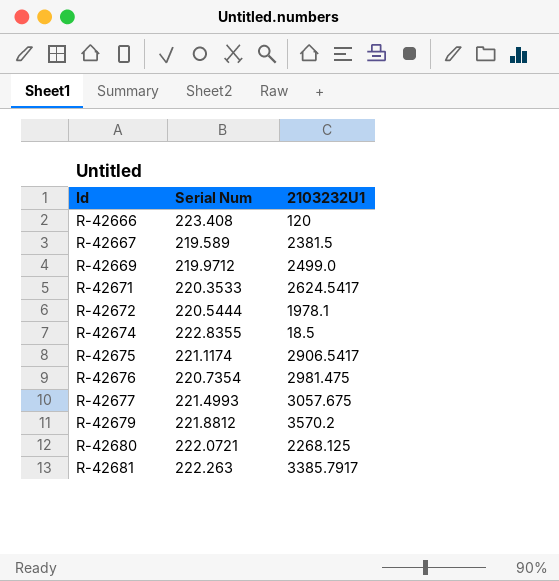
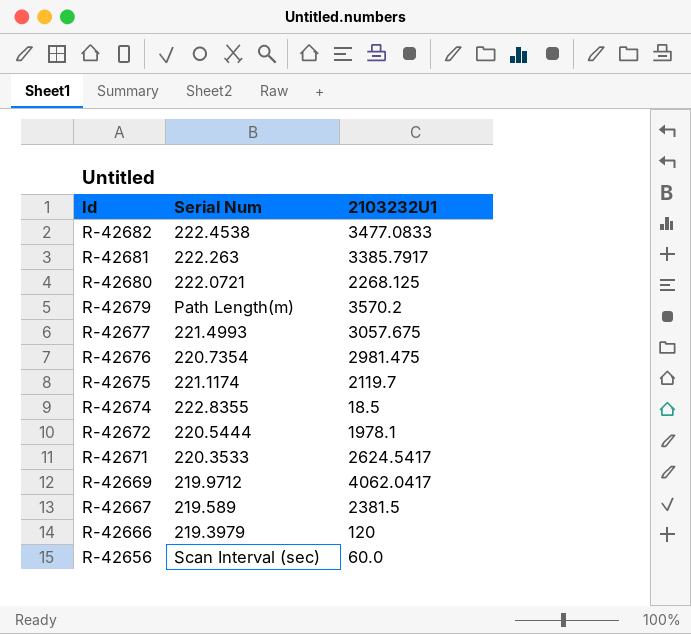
row order: Id ascending -> Id descending
row R-42682: none -> 222.4538 | 3477.0833
R-42679 | Serial Num: 221.8812 -> Path Length(m)
R-42675 | 2103232U1: 2906.5417 -> 2119.7
R-42669 | 2103232U1: 2499.0 -> 4062.0417
R-42666 | Serial Num: 223.408 -> 219.3979
row R-42656: none -> Scan Interval (sec) | 60.0

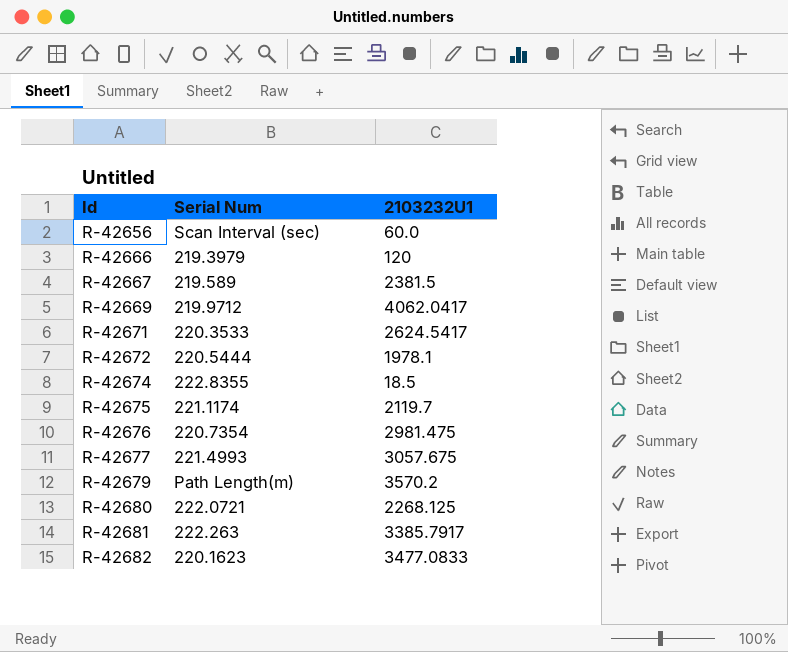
row order: Id descending -> Id ascending
R-42682 | Serial Num: 222.4538 -> 220.1623

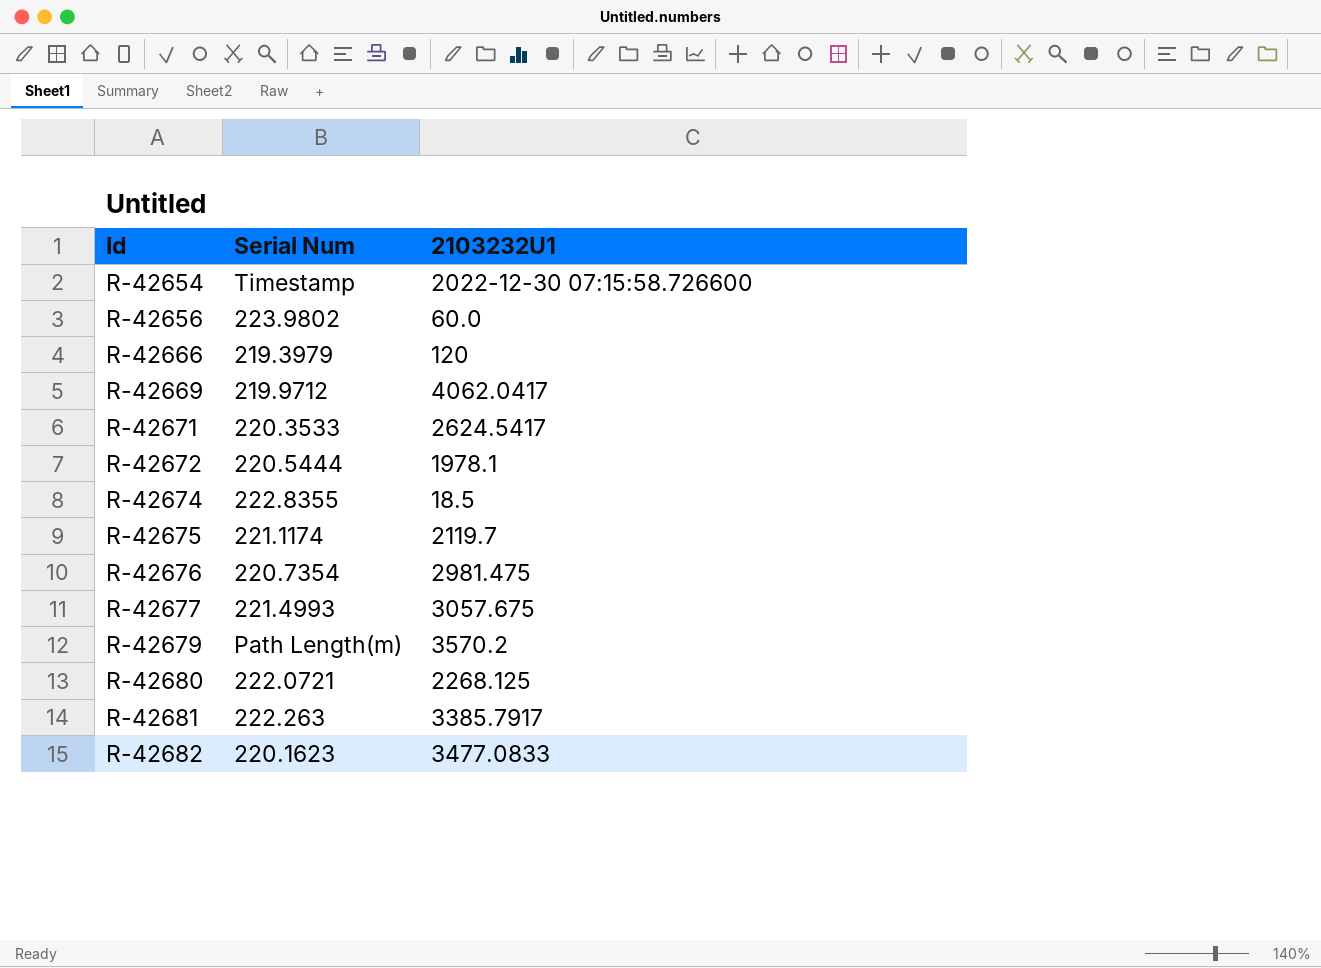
row R-42667: 219.589 | 2381.5 -> none
row R-42654: none -> Timestamp | 2022-12-30 07:15:58.726600
R-42656 | Serial Num: Scan Interval (sec) -> 223.9802

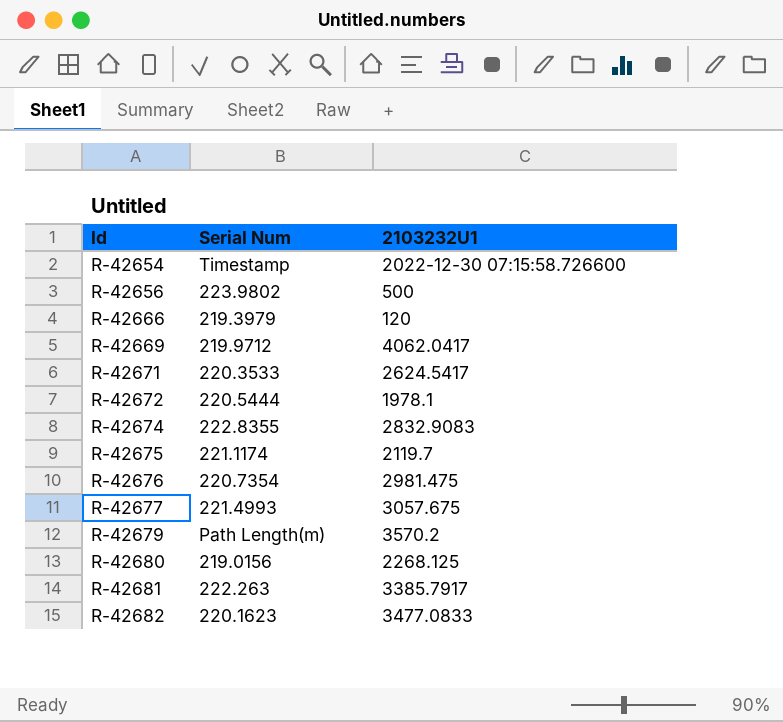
R-42656 | 2103232U1: 60.0 -> 500
R-42674 | 2103232U1: 18.5 -> 2832.9083
R-42680 | Serial Num: 222.0721 -> 219.0156

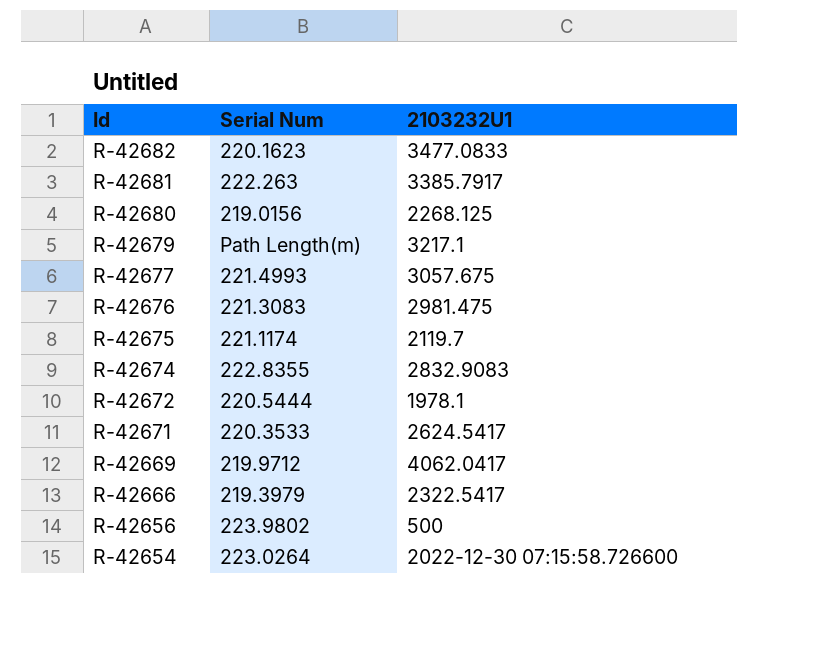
row order: Id ascending -> Id descending
R-42679 | 2103232U1: 3570.2 -> 3217.1
R-42676 | Serial Num: 220.7354 -> 221.3083
R-42666 | 2103232U1: 120 -> 2322.5417
R-42654 | Serial Num: Timestamp -> 223.0264

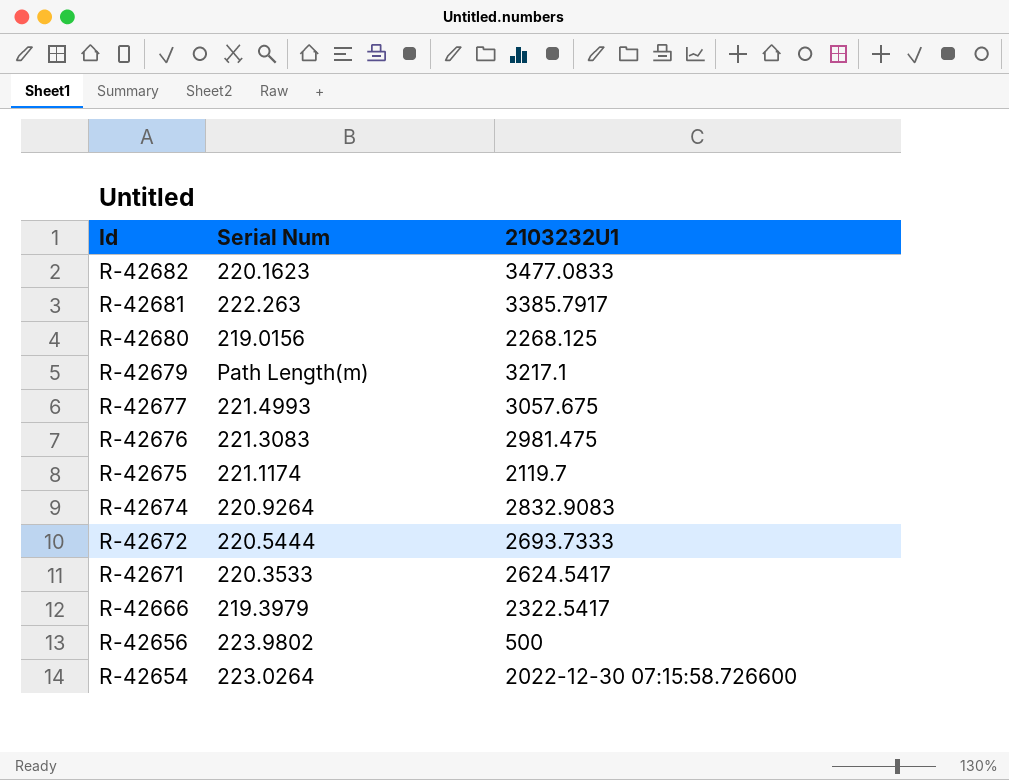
row R-42669: 219.9712 | 4062.0417 -> none
R-42674 | Serial Num: 222.8355 -> 220.9264
R-42672 | 2103232U1: 1978.1 -> 2693.7333

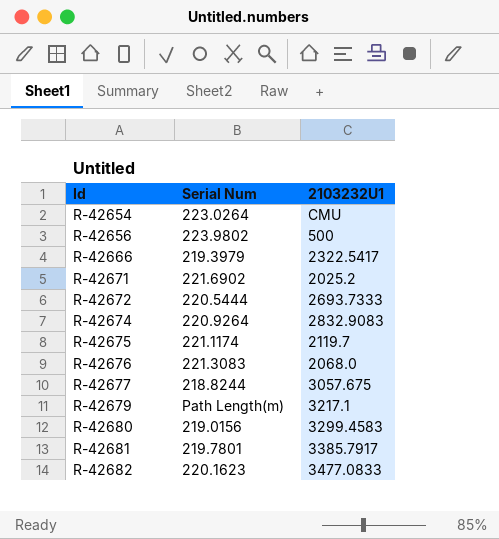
row order: Id descending -> Id ascending
R-42654 | 2103232U1: 2022-12-30 07:15:58.726600 -> CMU
R-42671 | Serial Num: 220.3533 -> 221.6902
R-42671 | 2103232U1: 2624.5417 -> 2025.2
R-42676 | 2103232U1: 2981.475 -> 2068.0
R-42677 | Serial Num: 221.4993 -> 218.8244
R-42680 | 2103232U1: 2268.125 -> 3299.4583
R-42681 | Serial Num: 222.263 -> 219.7801

